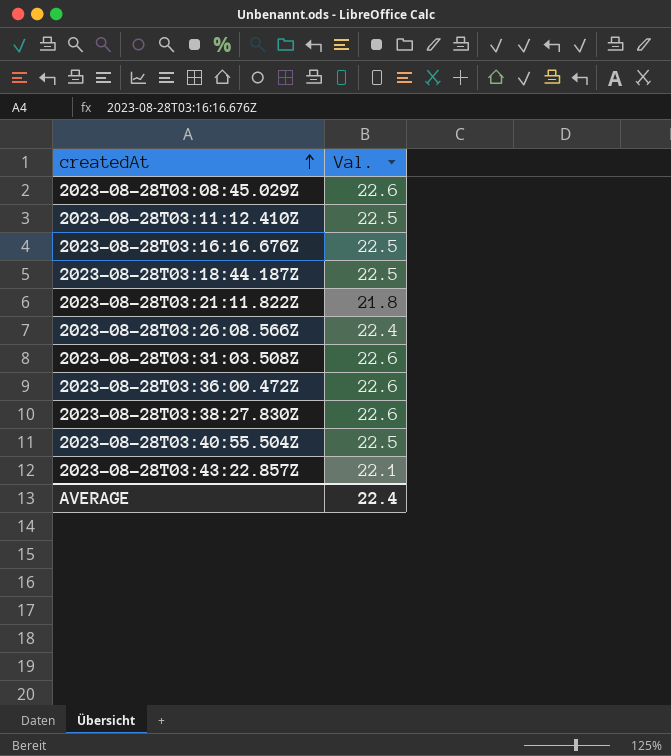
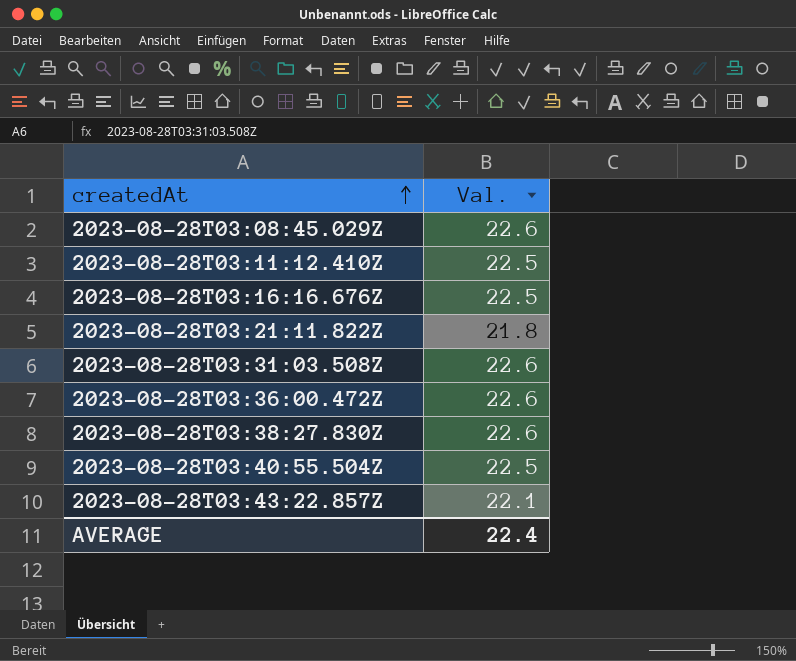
row 2023-08-28T03:18:44.187Z: 22.5 -> none
row 2023-08-28T03:26:08.566Z: 22.4 -> none

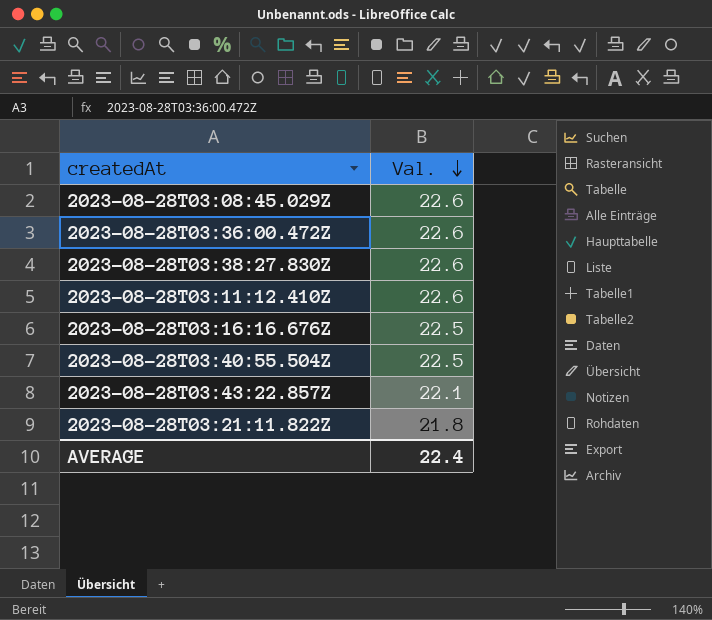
row order: createdAt ascending -> Val. descending
row 2023-08-28T03:31:03.508Z: 22.6 -> none
2023-08-28T03:11:12.410Z | Val.: 22.5 -> 22.6

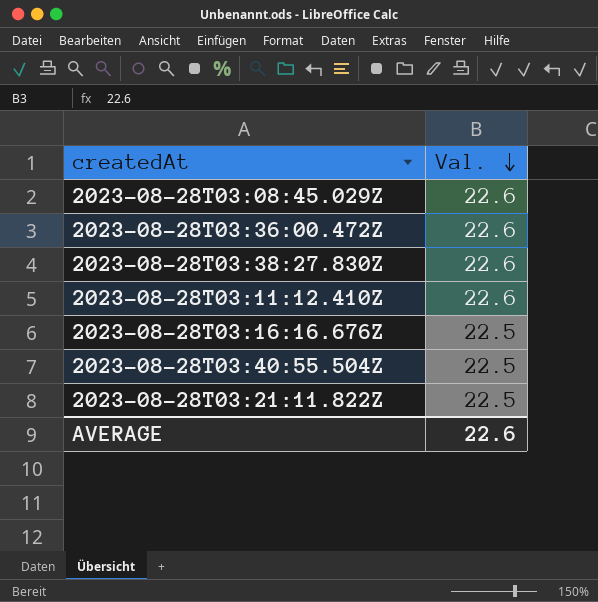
row 2023-08-28T03:43:22.857Z: 22.1 -> none
2023-08-28T03:21:11.822Z | Val.: 21.8 -> 22.5
AVERAGE | Val.: 22.4 -> 22.6

